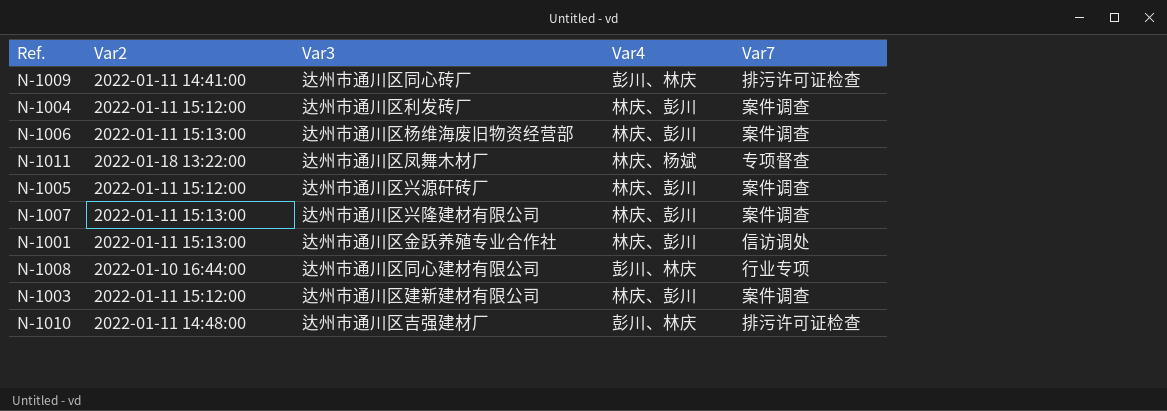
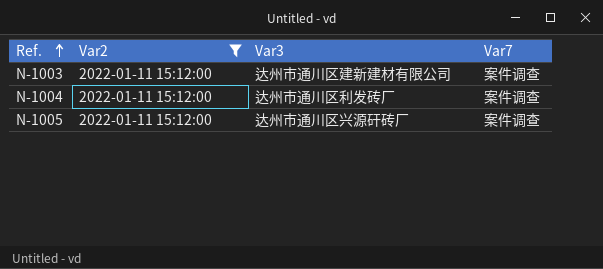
filter: none -> Var2 = 2022-01-11 15:12:00
row order: none -> Ref. ascending
column Var4 | position: 4 -> none

